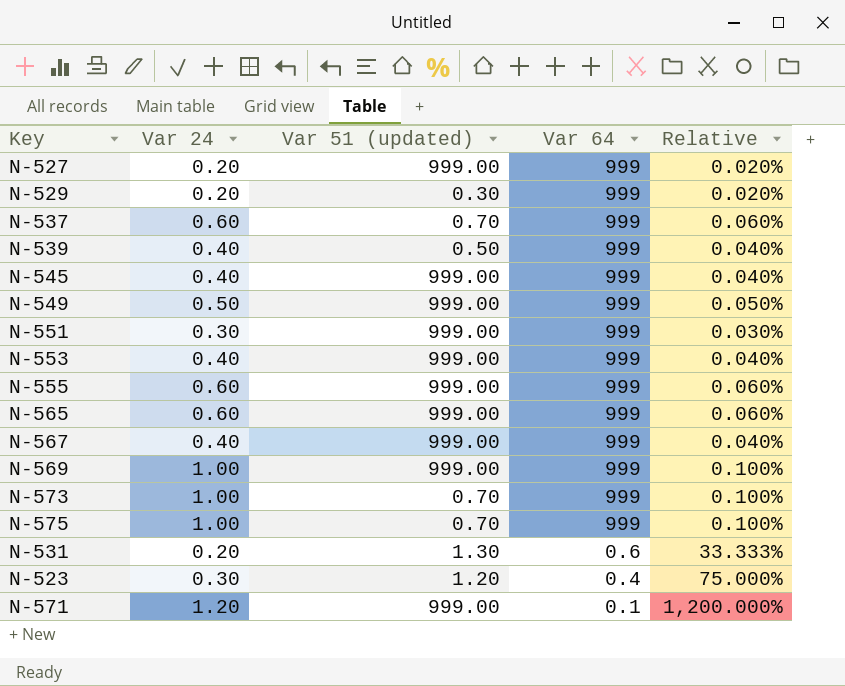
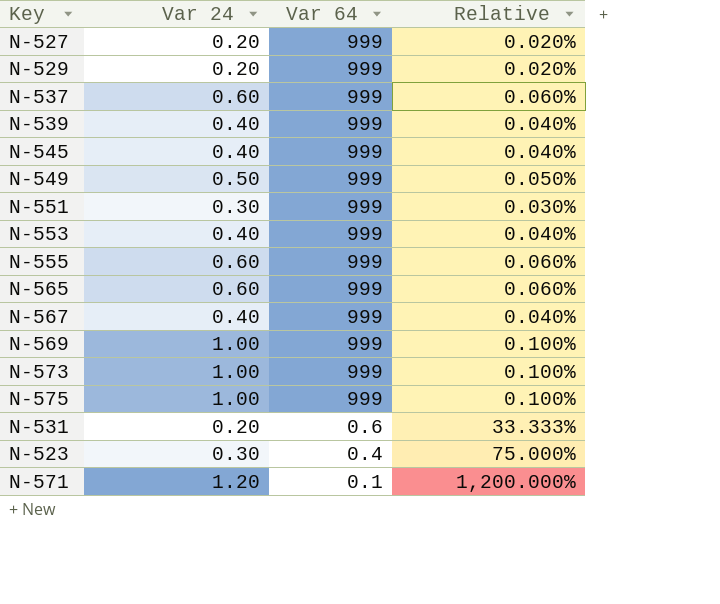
column Var 51 (updated) | position: 3 -> none

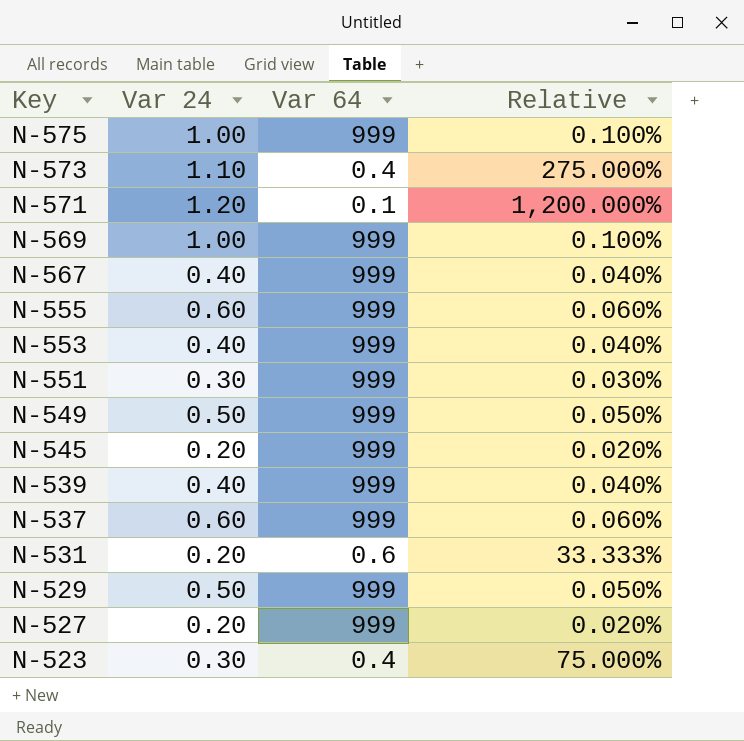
row order: Var 64 descending -> Key descending
row N-565: 0.60 | 999 | 0.060% -> none
N-573 | Var 24: 1.00 -> 1.10
N-573 | Var 64: 999 -> 0.4
N-573 | Relative: 0.100% -> 275.000%
N-545 | Var 24: 0.40 -> 0.20
N-545 | Relative: 0.040% -> 0.020%
N-529 | Var 24: 0.20 -> 0.50
N-529 | Relative: 0.020% -> 0.050%

